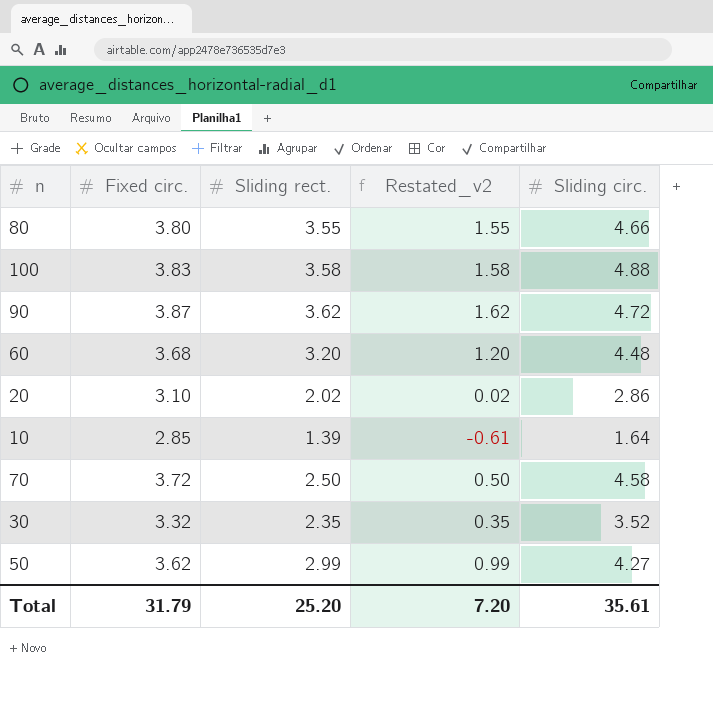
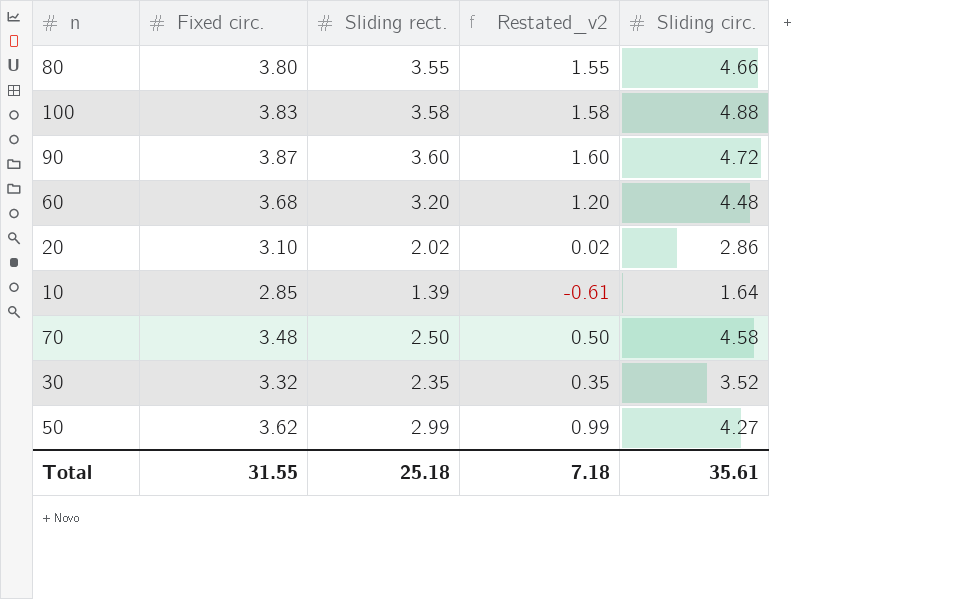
90 | Sliding rect.: 3.62 -> 3.60
90 | Restated_v2: 1.62 -> 1.60
70 | Fixed circ.: 3.72 -> 3.48
Total | Fixed circ.: 31.79 -> 31.55
Total | Sliding rect.: 25.20 -> 25.18
Total | Restated_v2: 7.20 -> 7.18

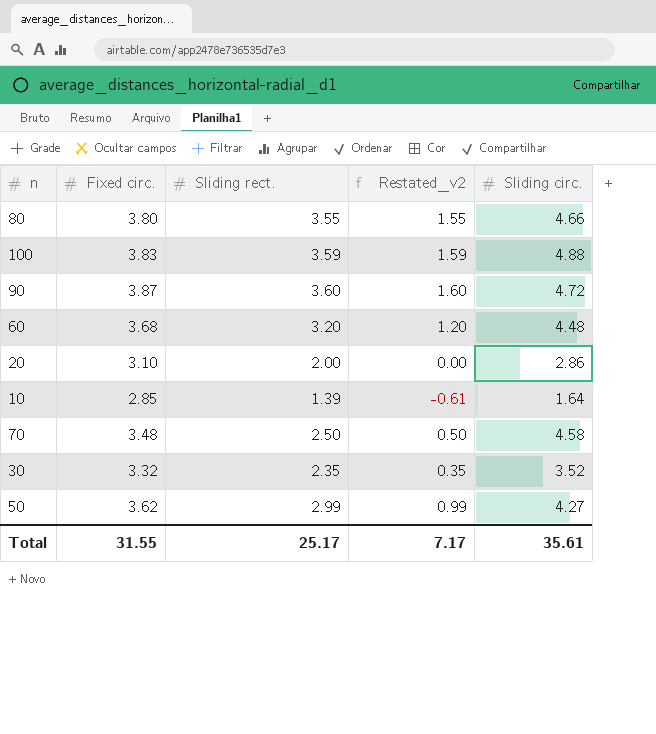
100 | Sliding rect.: 3.58 -> 3.59
100 | Restated_v2: 1.58 -> 1.59
20 | Sliding rect.: 2.02 -> 2.00
20 | Restated_v2: 0.02 -> 0.00
Total | Sliding rect.: 25.18 -> 25.17
Total | Restated_v2: 7.18 -> 7.17

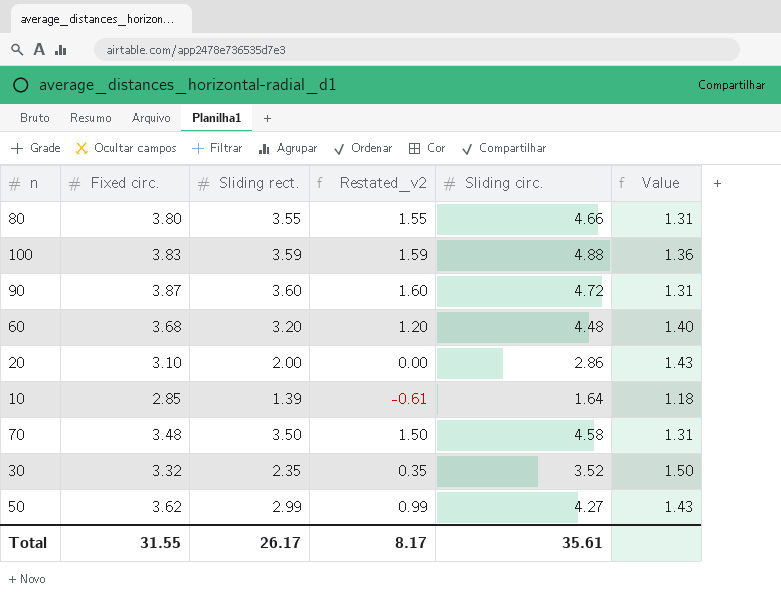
column Value | formula: none -> [Sliding circ.] / [Sliding rect.]
70 | Sliding rect.: 2.50 -> 3.50
70 | Restated_v2: 0.50 -> 1.50
Total | Sliding rect.: 25.17 -> 26.17
Total | Restated_v2: 7.17 -> 8.17

